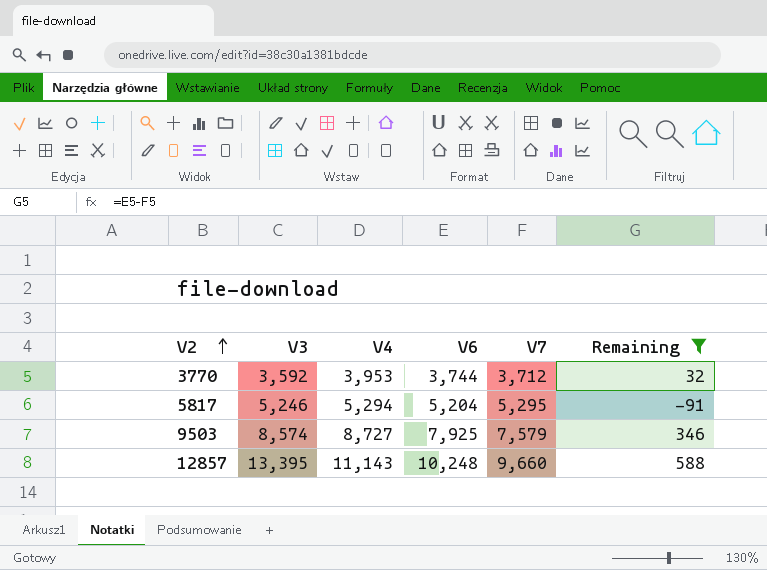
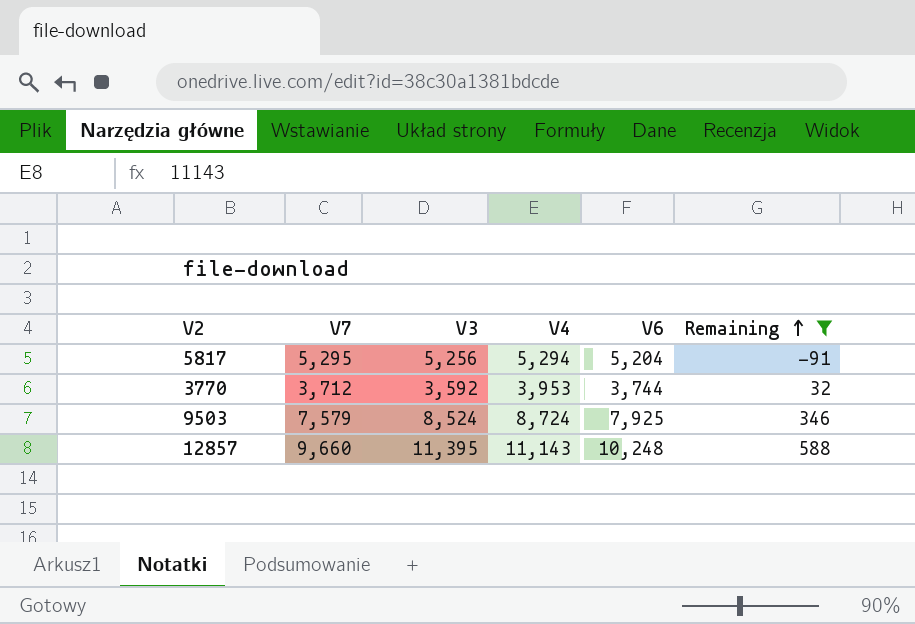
row order: V2 ascending -> Remaining ascending
column V7 | position: 5 -> 2
5817 | V3: 5,246 -> 5,256
9503 | V3: 8,574 -> 8,524
9503 | V4: 8,727 -> 8,724
12857 | V3: 13,395 -> 11,395

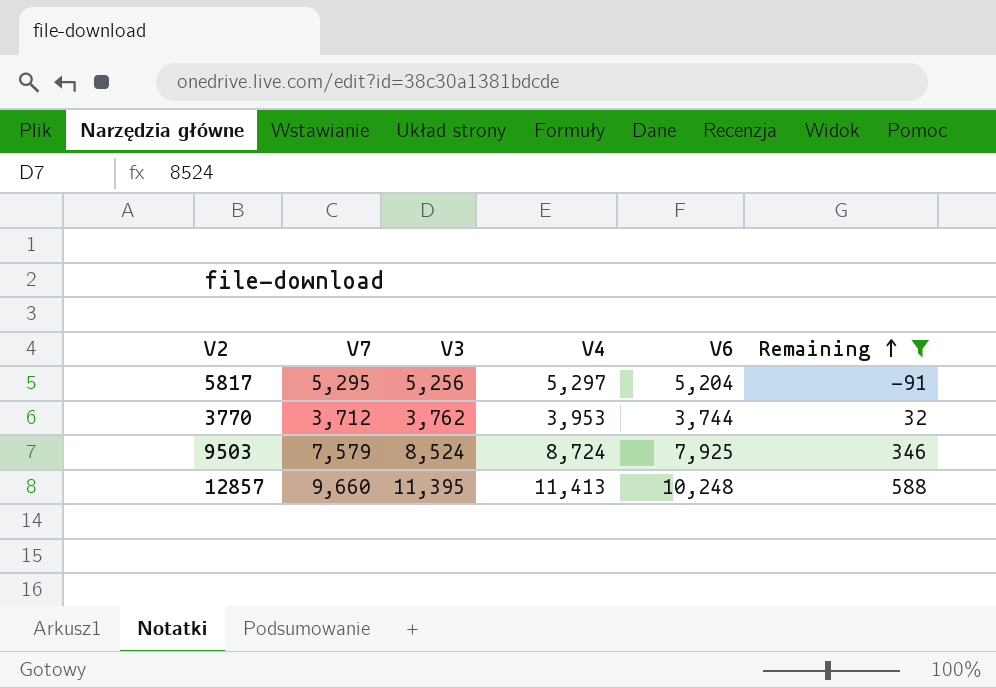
5817 | V4: 5,294 -> 5,297
3770 | V3: 3,592 -> 3,762
12857 | V4: 11,143 -> 11,413

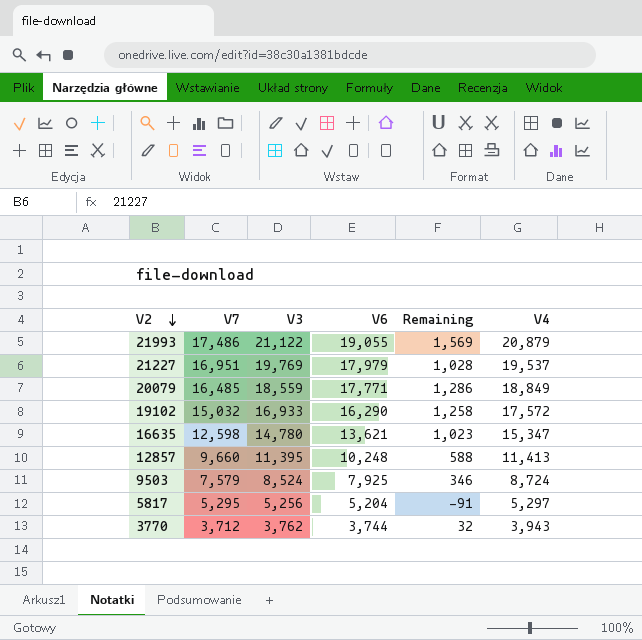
filter: Remaining <= 588 -> none
row order: Remaining ascending -> V2 descending
column V4 | position: 4 -> 6
3770 | V4: 3,953 -> 3,943

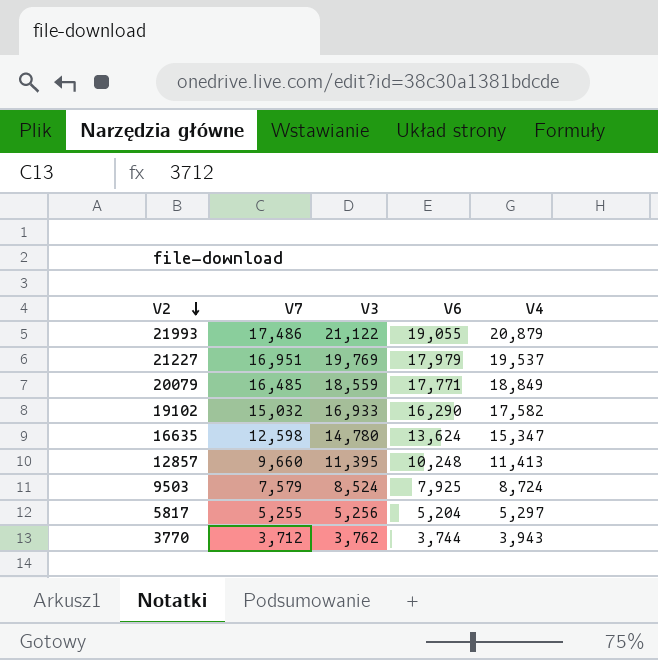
column Remaining | formula: [V6] - [V7] -> none
19102 | V4: 17,572 -> 17,582
16635 | V6: 13,621 -> 13,624
5817 | V7: 5,295 -> 5,255

